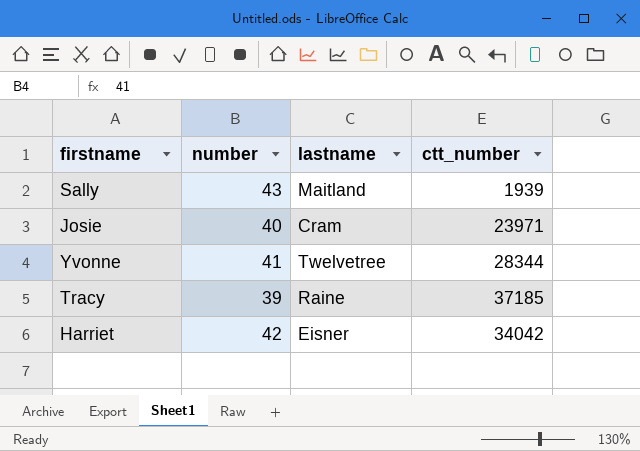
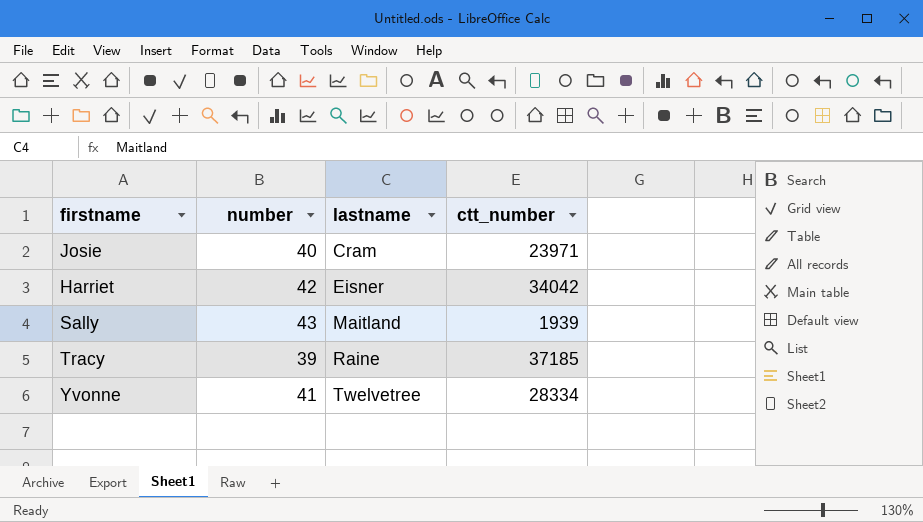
row order: none -> lastname ascending
Yvonne | ctt_number: 28344 -> 28334

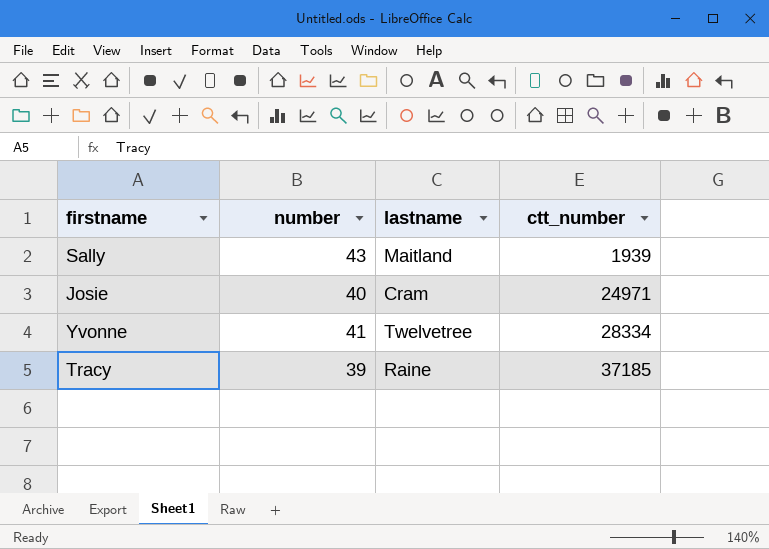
row order: lastname ascending -> ctt_number ascending
row Harriet: 42 | Eisner | 34042 -> none
Josie | ctt_number: 23971 -> 24971

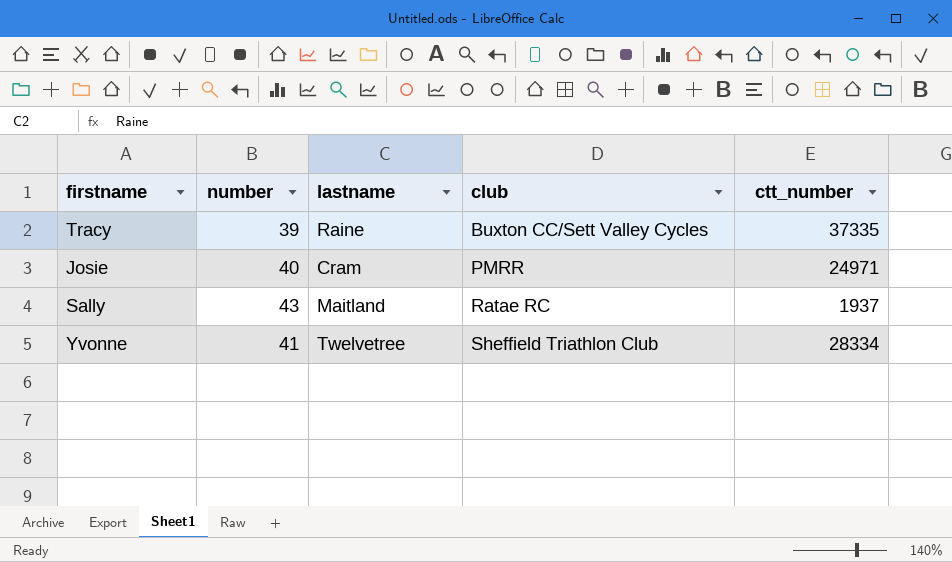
row order: ctt_number ascending -> club ascending
column club | position: none -> 4
Tracy | ctt_number: 37185 -> 37335
Sally | ctt_number: 1939 -> 1937

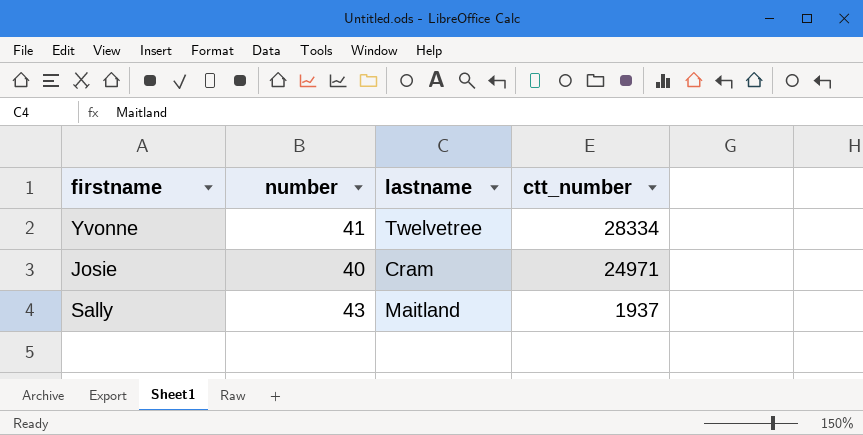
row order: club ascending -> ctt_number descending
column club | position: 4 -> none
row Tracy: 39 | Raine | Buxton CC/Sett Valley Cycles | 37335 -> none

